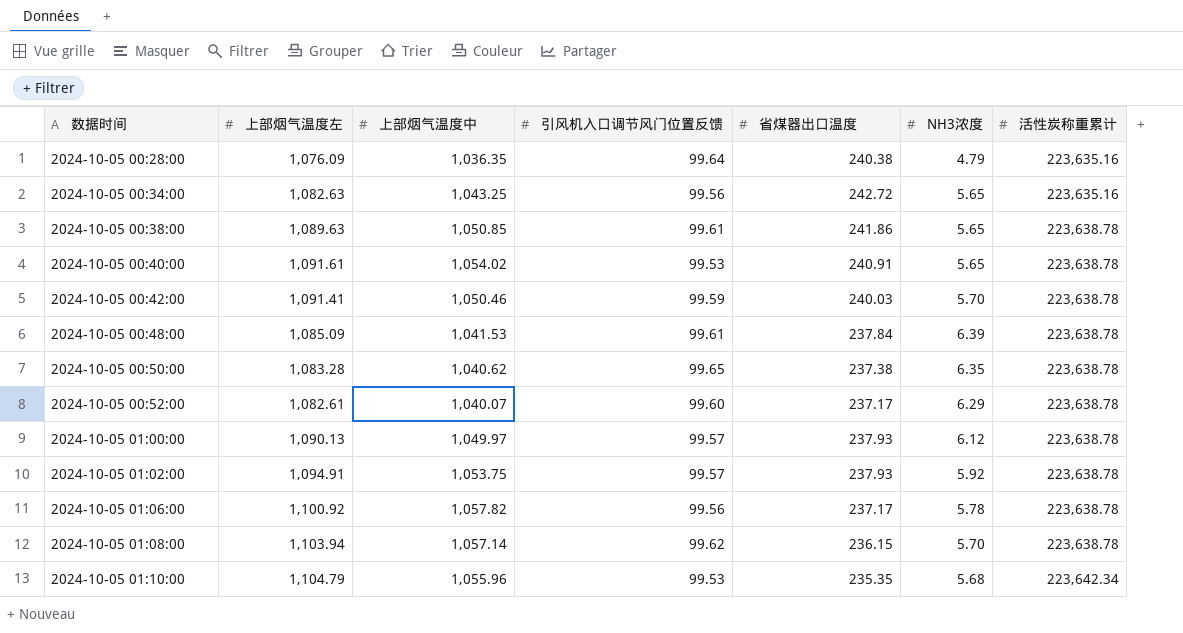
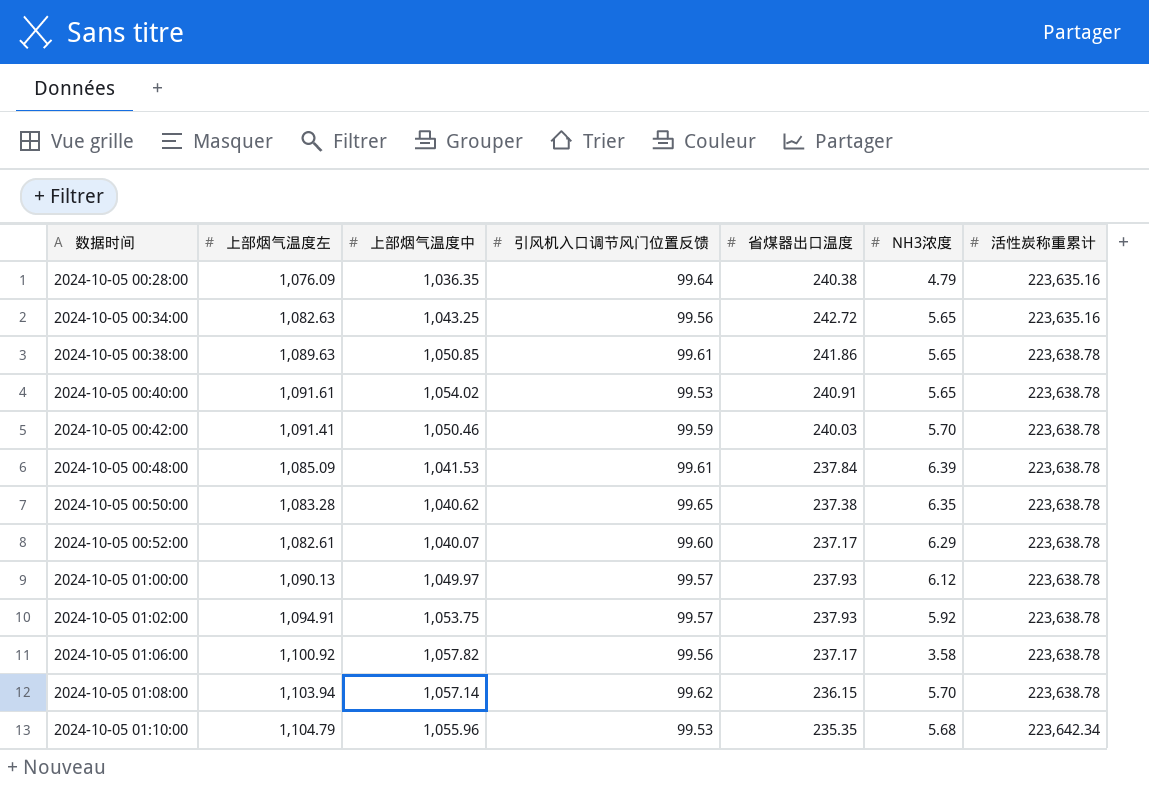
2024-10-05 01:06:00 | NH3浓度: 5.78 -> 3.58

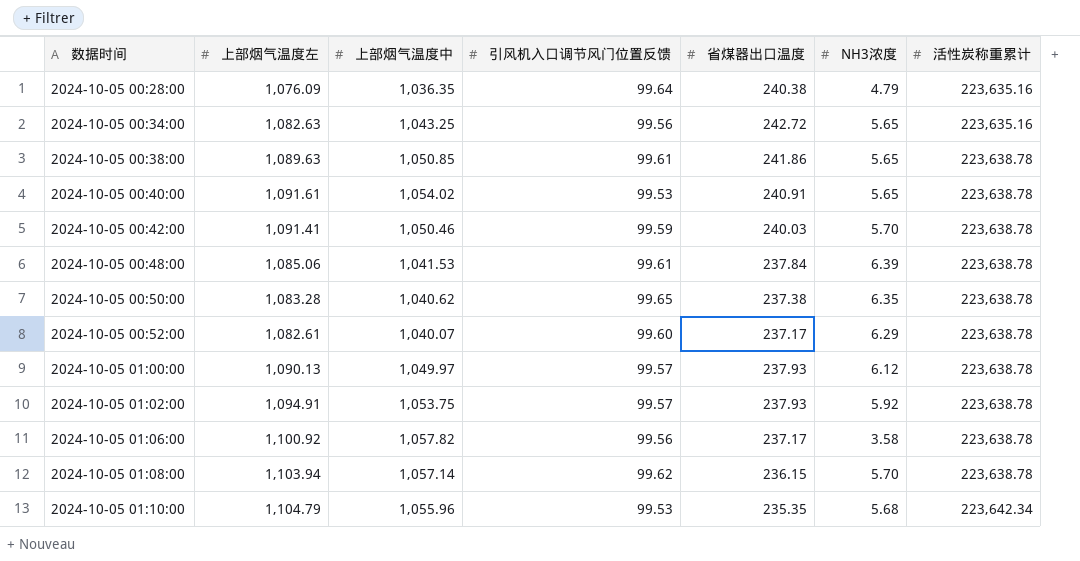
2024-10-05 00:48:00 | 上部烟气温度左: 1,085.09 -> 1,085.06

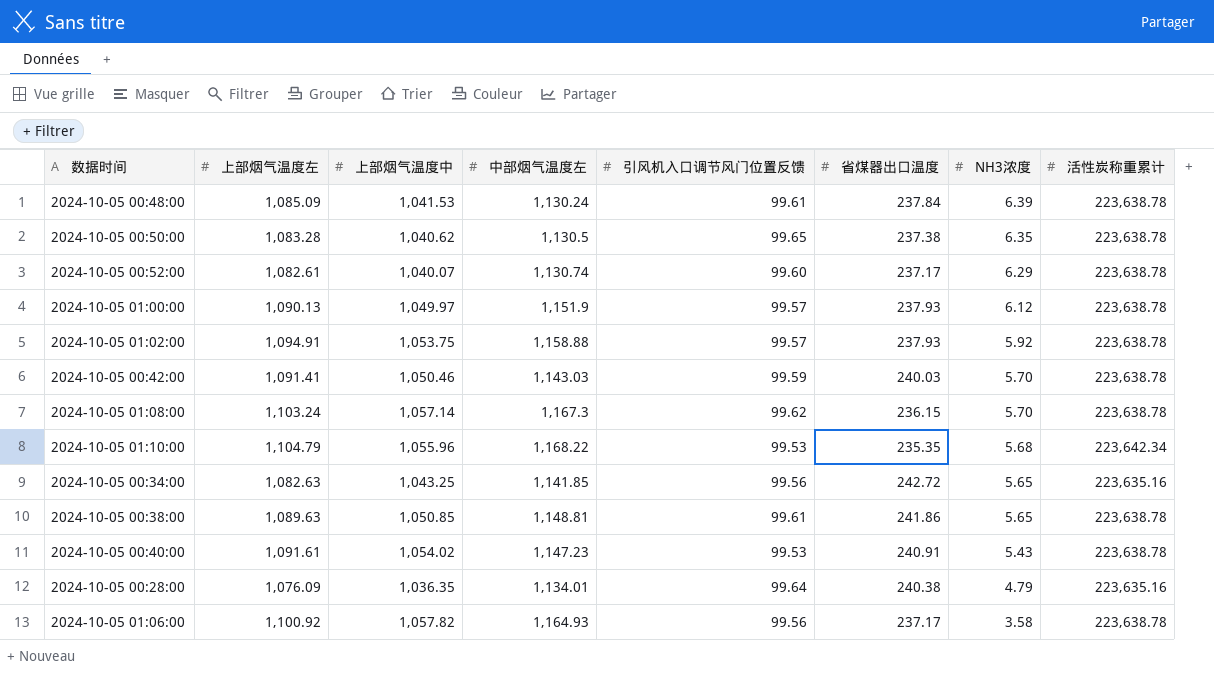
row order: 数据时间 ascending -> NH3浓度 descending
column 中部烟气温度左 | position: none -> 4
2024-10-05 00:48:00 | 上部烟气温度左: 1,085.06 -> 1,085.09
2024-10-05 01:08:00 | 上部烟气温度左: 1,103.94 -> 1,103.24
2024-10-05 00:40:00 | NH3浓度: 5.65 -> 5.43

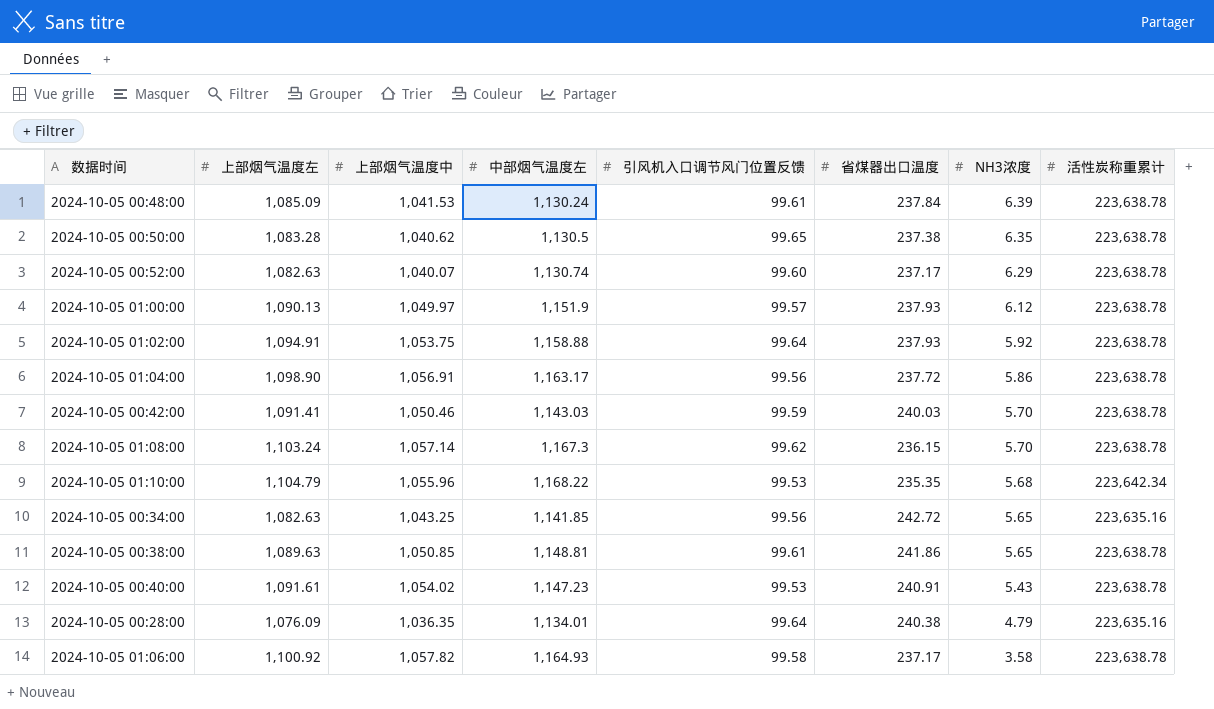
2024-10-05 00:52:00 | 上部烟气温度左: 1,082.61 -> 1,082.63
2024-10-05 01:02:00 | 引风机入口调节风门位置反馈: 99.57 -> 99.64
row 2024-10-05 01:04:00: none -> 1,098.90 | 1,056.91 | 1,163.17 | 99.56 | 237.72 | 5.86 | 223,638.78
2024-10-05 01:06:00 | 引风机入口调节风门位置反馈: 99.56 -> 99.58

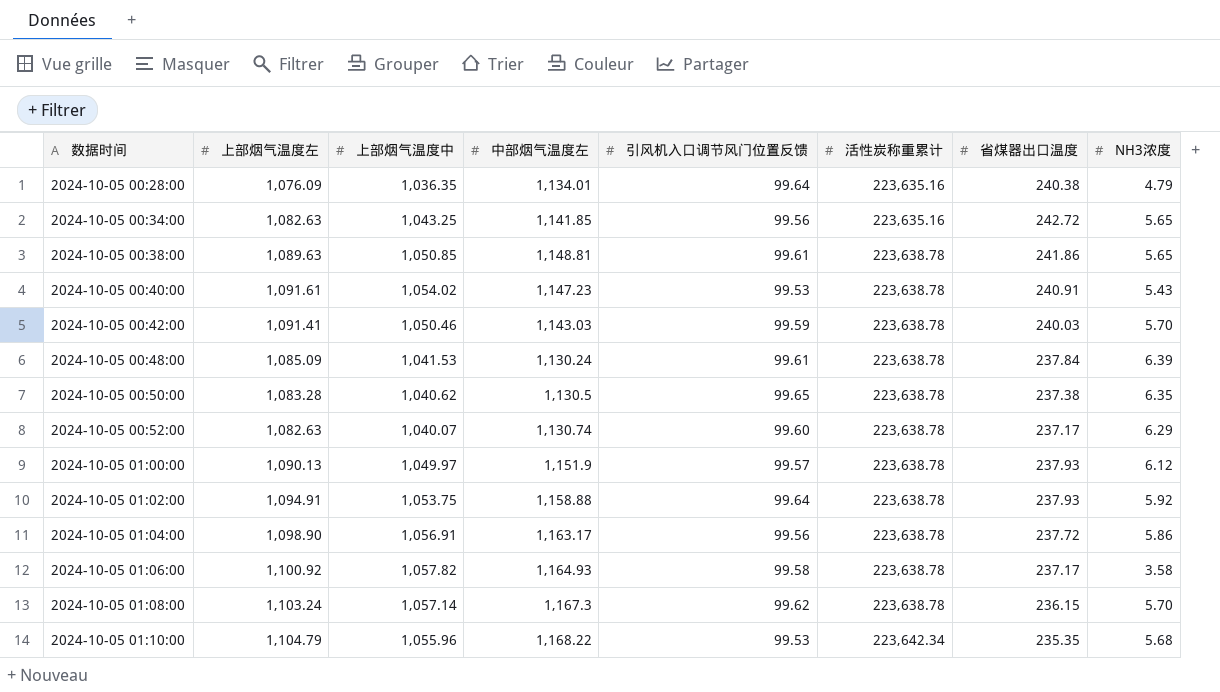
row order: NH3浓度 descending -> 数据时间 ascending
column 活性炭称重累计 | position: 8 -> 6

